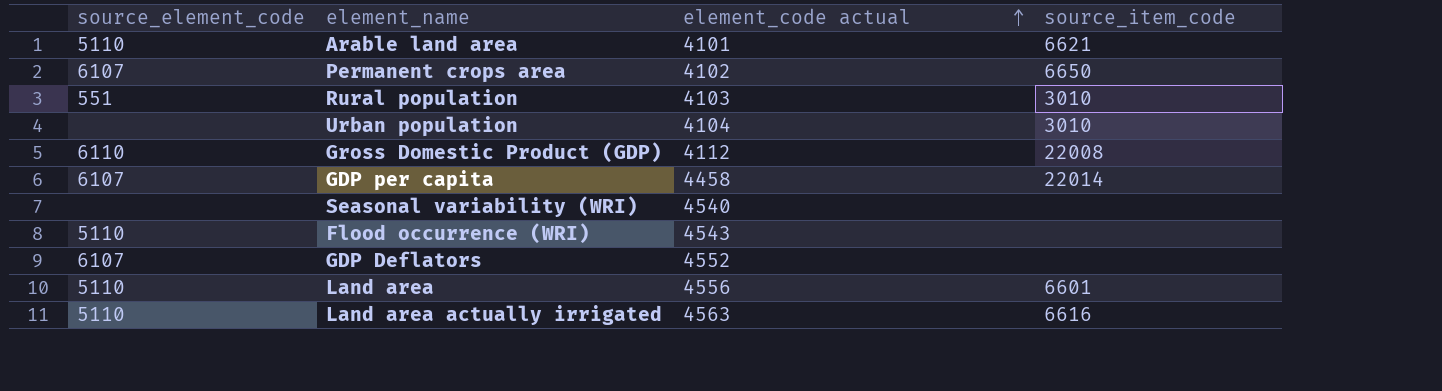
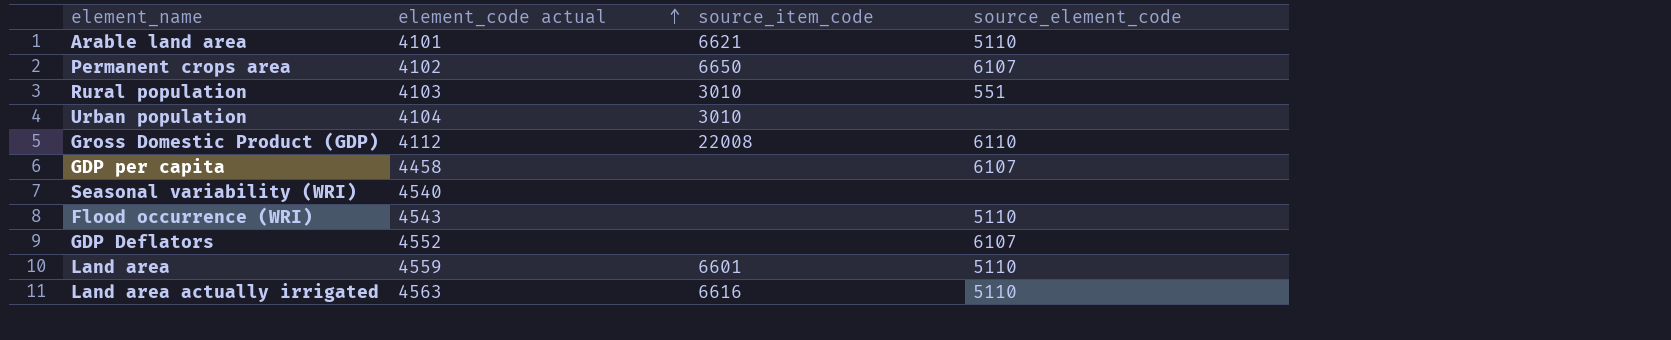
column source_element_code | position: 1 -> 4
GDP per capita | source_item_code: 22014 -> none
Land area | element_code actual: 4556 -> 4559

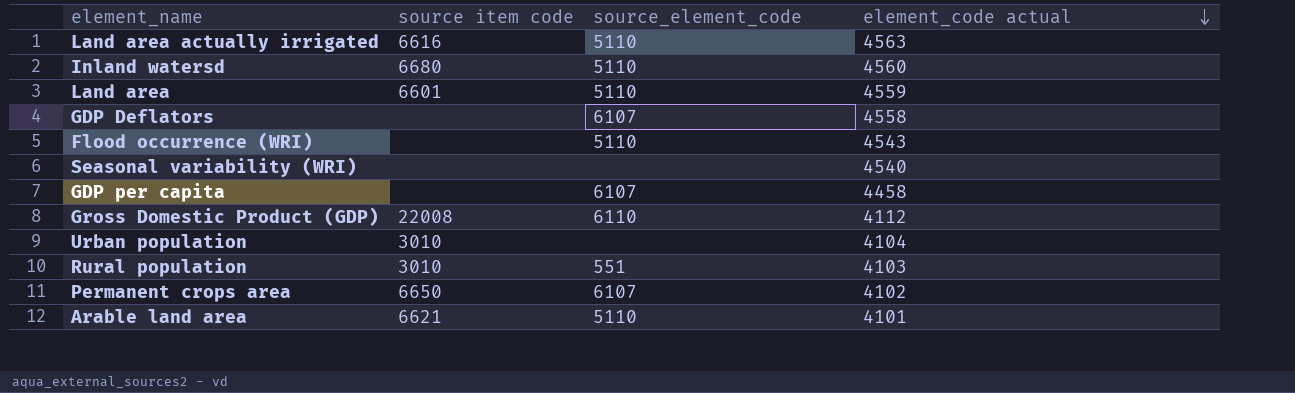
row order: element_code actual ascending -> element_code actual descending
column name: source_item_code -> source item code
column element_code actual | position: 2 -> 4
row Inland watersd: none -> 6680 | 5110 | 4560
GDP Deflators | element_code actual: 4552 -> 4558

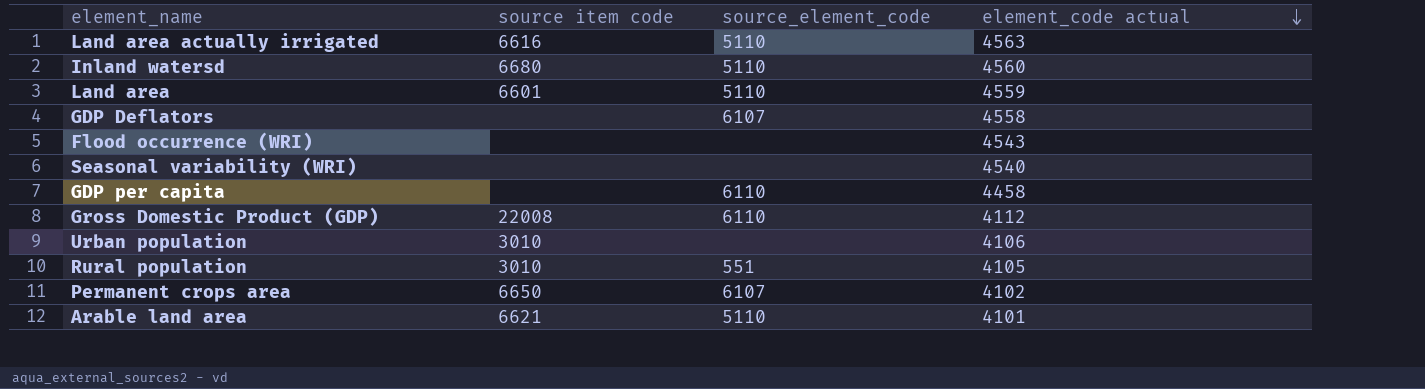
Flood occurrence (WRI) | source_element_code: 5110 -> none
GDP per capita | source_element_code: 6107 -> 6110
Urban population | element_code actual: 4104 -> 4106
Rural population | element_code actual: 4103 -> 4105

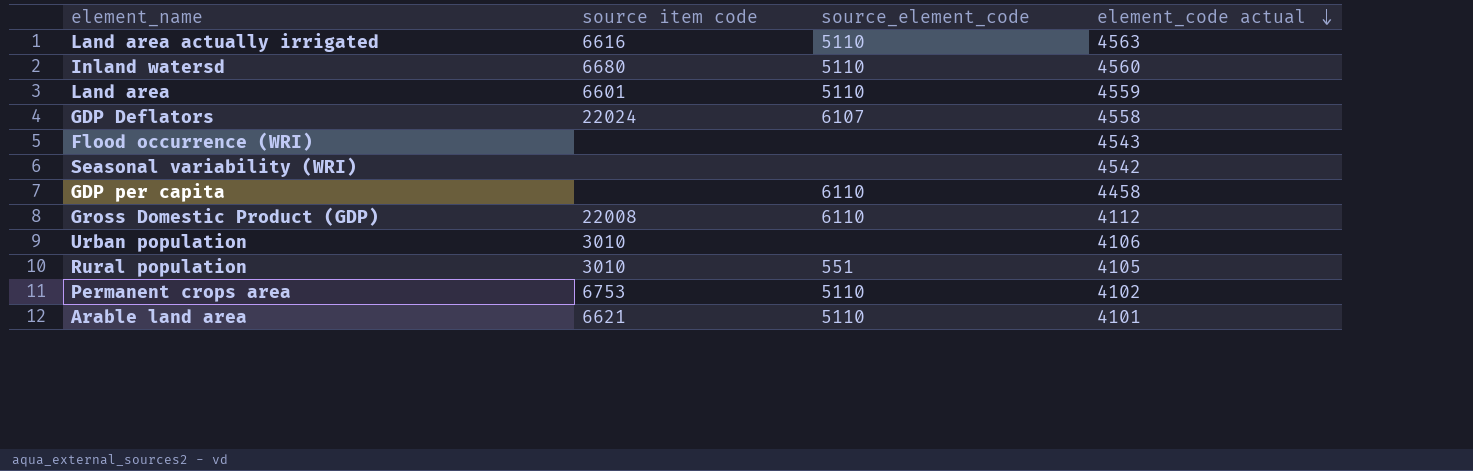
GDP Deflators | source item code: none -> 22024
Seasonal variability (WRI) | element_code actual: 4540 -> 4542
Permanent crops area | source item code: 6650 -> 6753
Permanent crops area | source_element_code: 6107 -> 5110

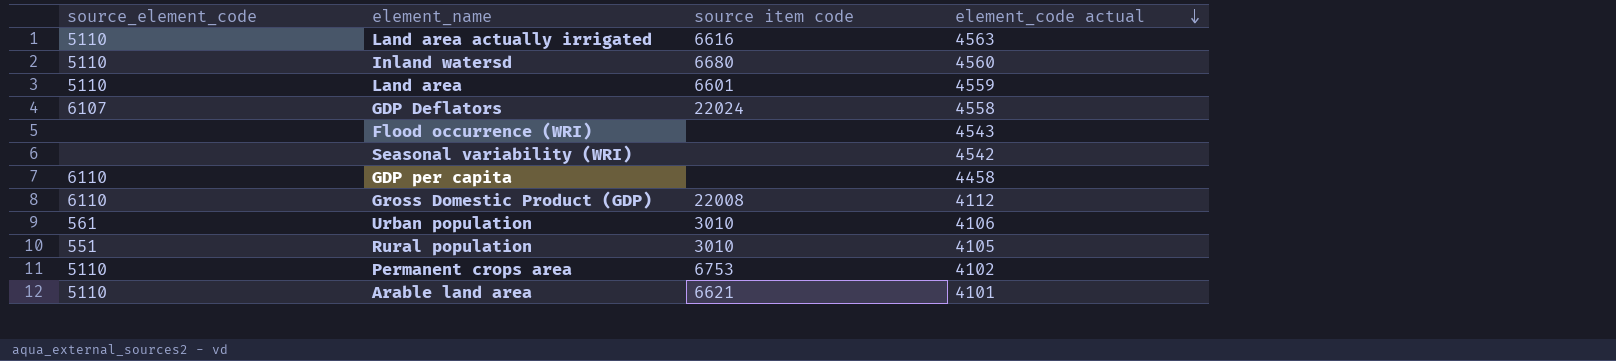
column source_element_code | position: 3 -> 1
Urban population | source_element_code: none -> 561

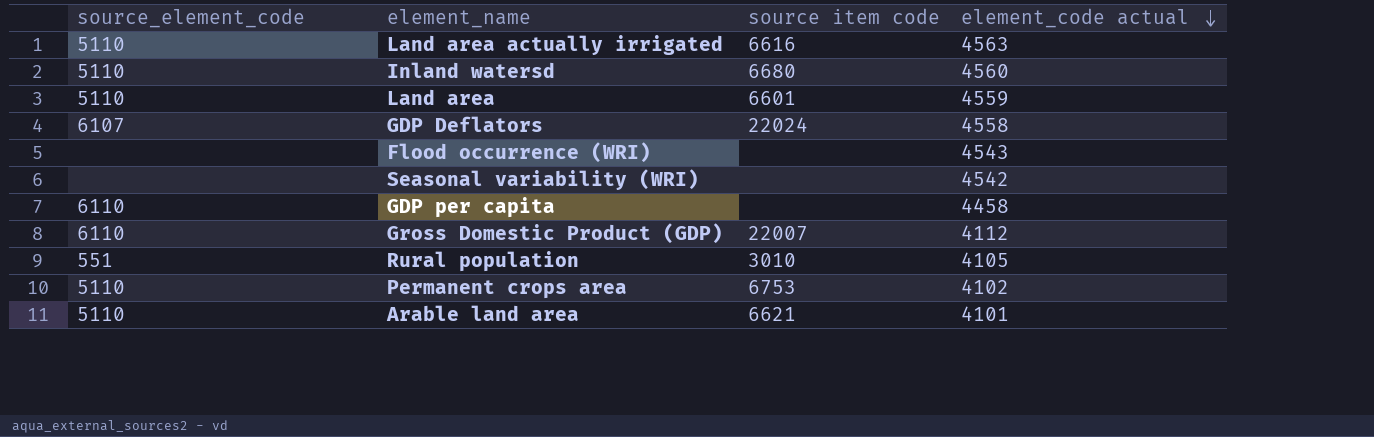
row Urban population: 561 | 3010 | 4106 -> none
Gross Domestic Product (GDP) | source item code: 22008 -> 22007

